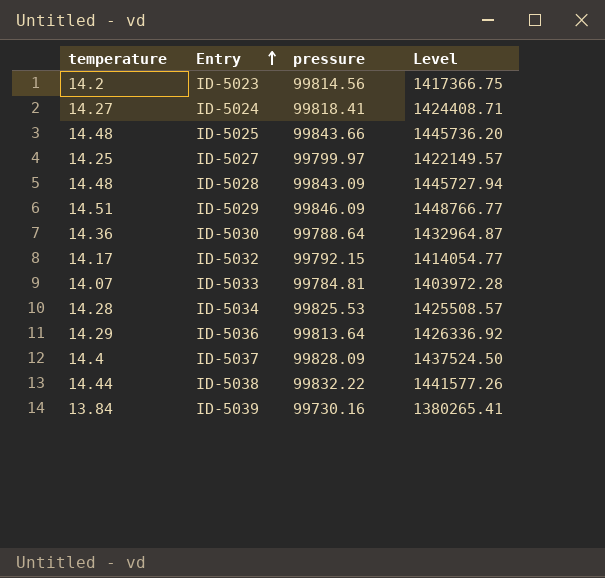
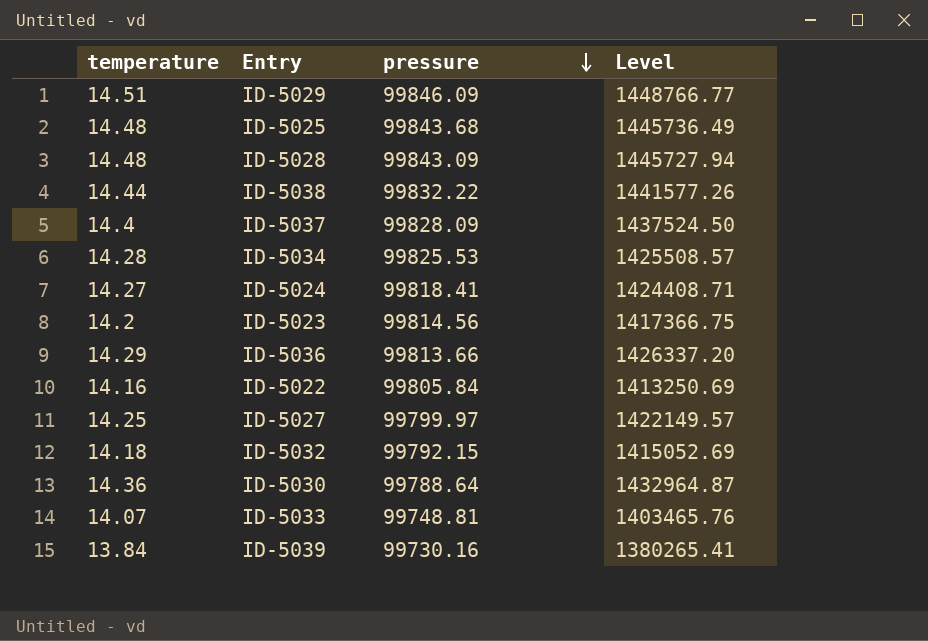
row order: Entry ascending -> pressure descending
ID-5025 | pressure: 99843.66 -> 99843.68
ID-5025 | Level: 1445736.20 -> 1445736.49
ID-5036 | pressure: 99813.64 -> 99813.66
ID-5036 | Level: 1426336.92 -> 1426337.20
row ID-5022: none -> 14.16 | 99805.84 | 1413250.69
ID-5032 | temperature: 14.17 -> 14.18
ID-5032 | Level: 1414054.77 -> 1415052.69
ID-5033 | pressure: 99784.81 -> 99748.81
ID-5033 | Level: 1403972.28 -> 1403465.76

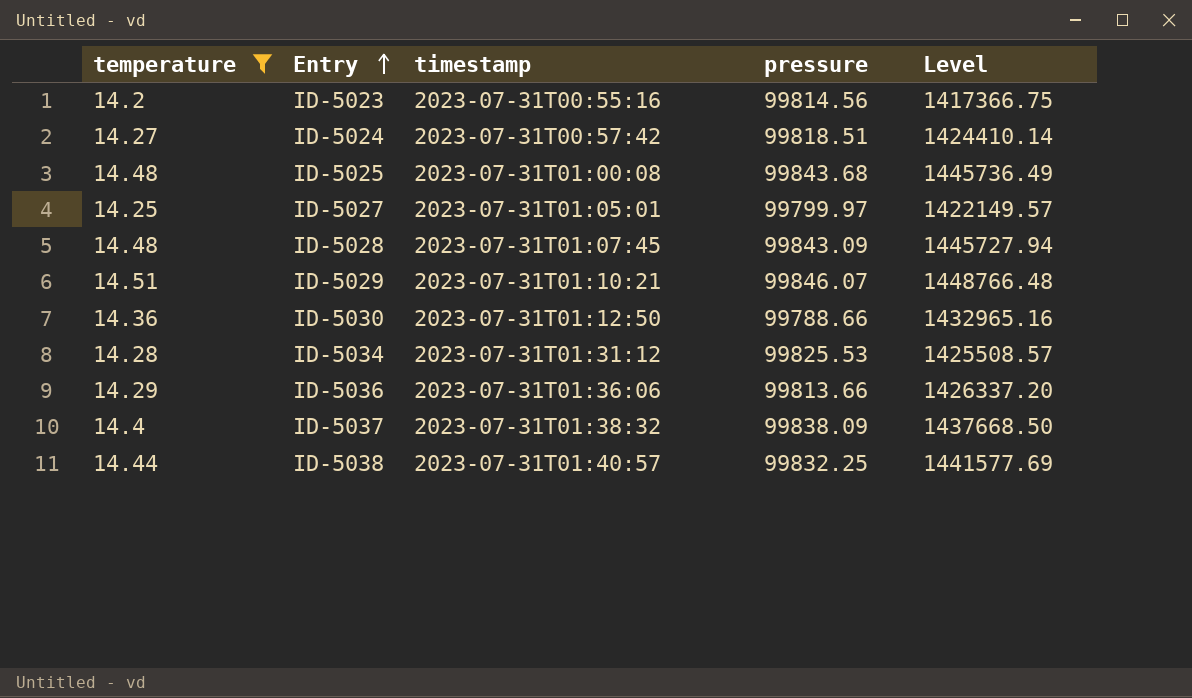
filter: none -> temperature >= 14.2
row order: pressure descending -> Entry ascending
column timestamp | position: none -> 3
ID-5024 | pressure: 99818.41 -> 99818.51
ID-5024 | Level: 1424408.71 -> 1424410.14
ID-5029 | pressure: 99846.09 -> 99846.07
ID-5029 | Level: 1448766.77 -> 1448766.48
ID-5030 | pressure: 99788.64 -> 99788.66
ID-5030 | Level: 1432964.87 -> 1432965.16
ID-5037 | pressure: 99828.09 -> 99838.09
ID-5037 | Level: 1437524.50 -> 1437668.50
ID-5038 | pressure: 99832.22 -> 99832.25
ID-5038 | Level: 1441577.26 -> 1441577.69

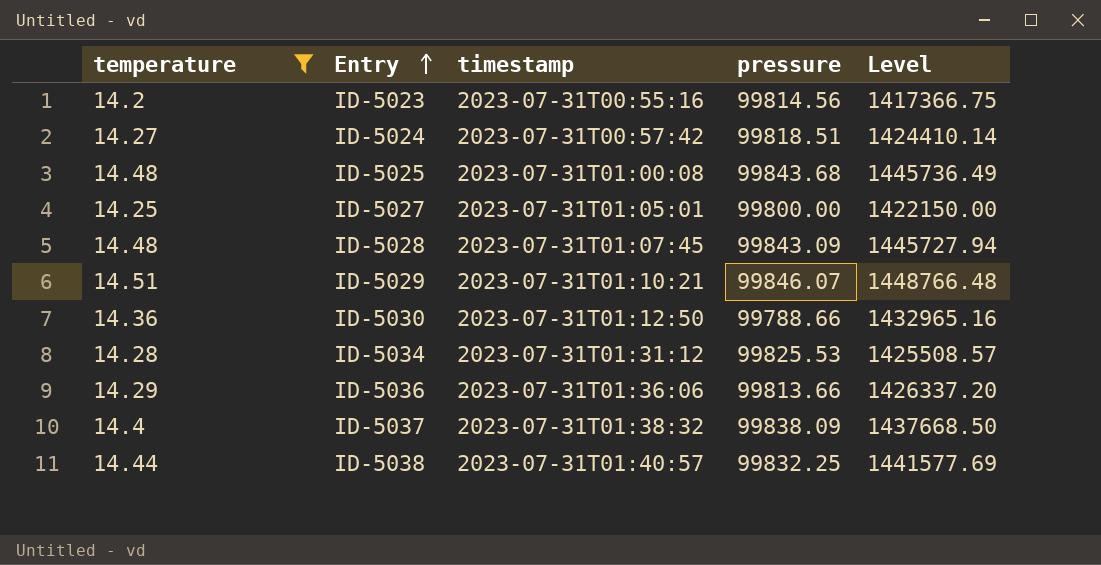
ID-5027 | pressure: 99799.97 -> 99800.00
ID-5027 | Level: 1422149.57 -> 1422150.00

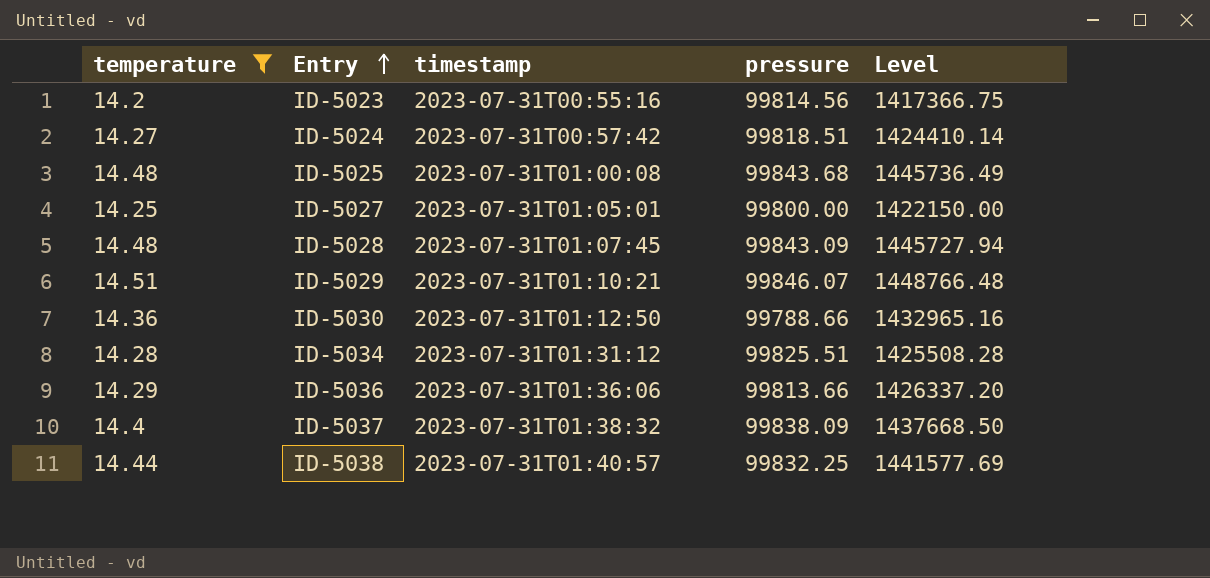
ID-5034 | pressure: 99825.53 -> 99825.51
ID-5034 | Level: 1425508.57 -> 1425508.28

